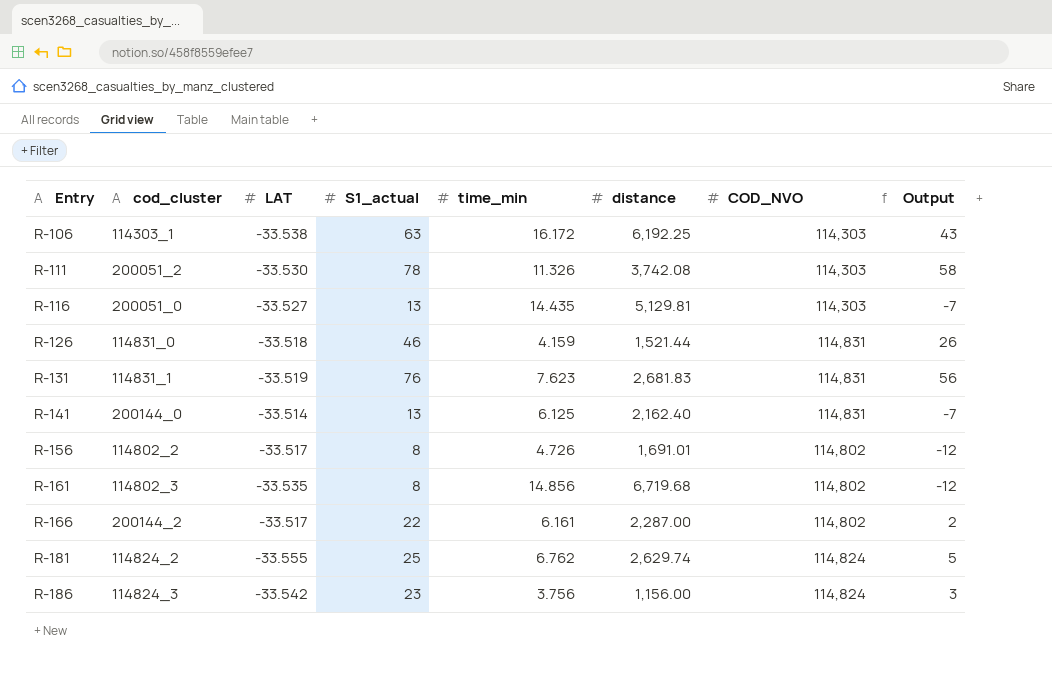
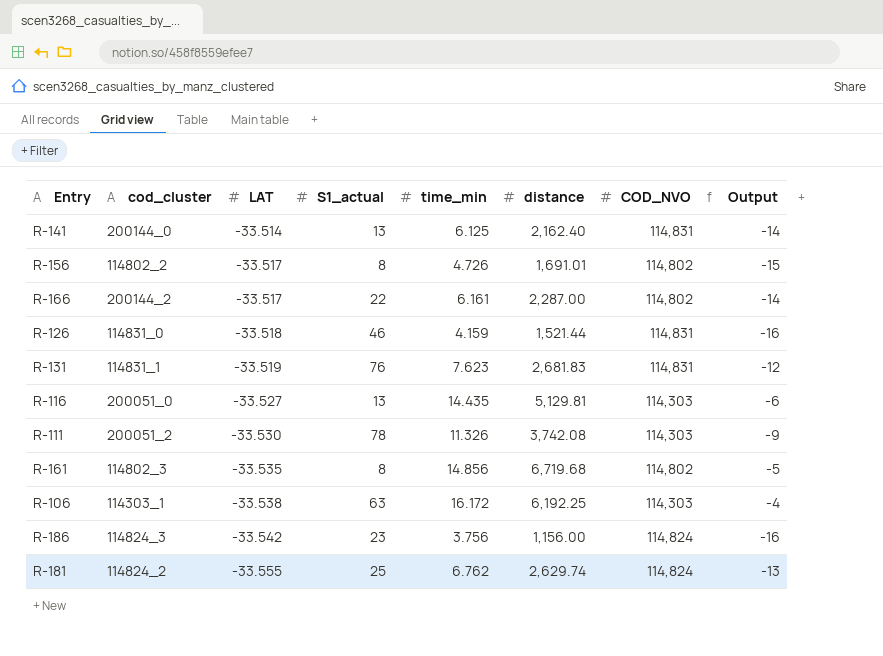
row order: Entry ascending -> LAT descending
column Output | formula: [S1_actual] - 20 -> [time_min] - 20

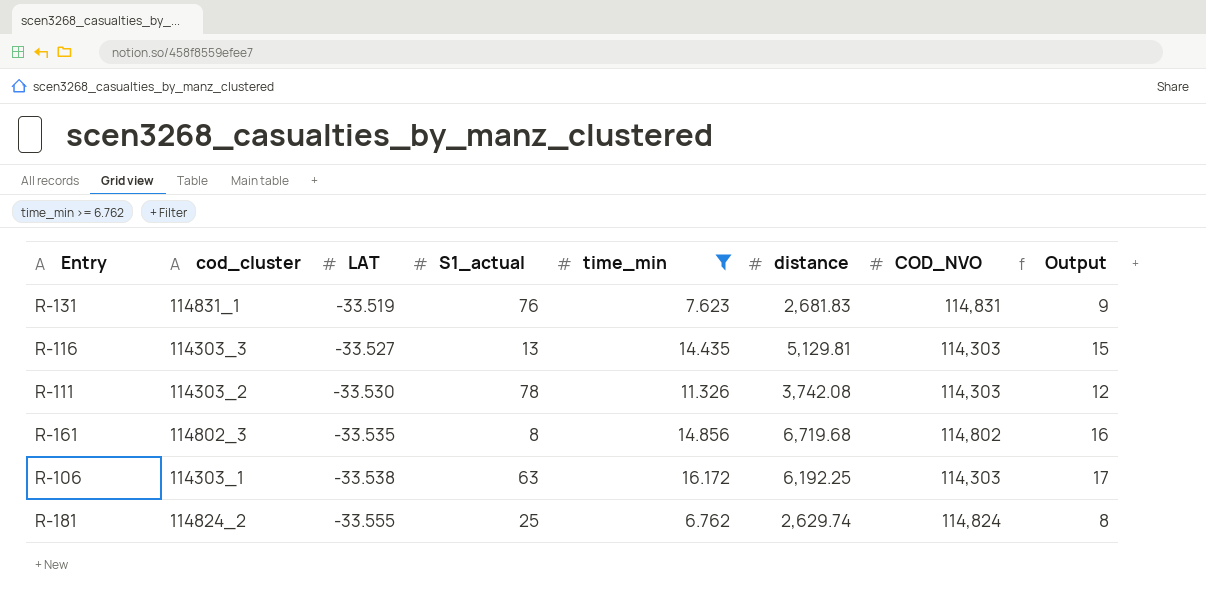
filter: none -> time_min >= 6.762
column Output | formula: [time_min] - 20 -> [time_min] + 1
R-116 | cod_cluster: 200051_0 -> 114303_3
R-111 | cod_cluster: 200051_2 -> 114303_2

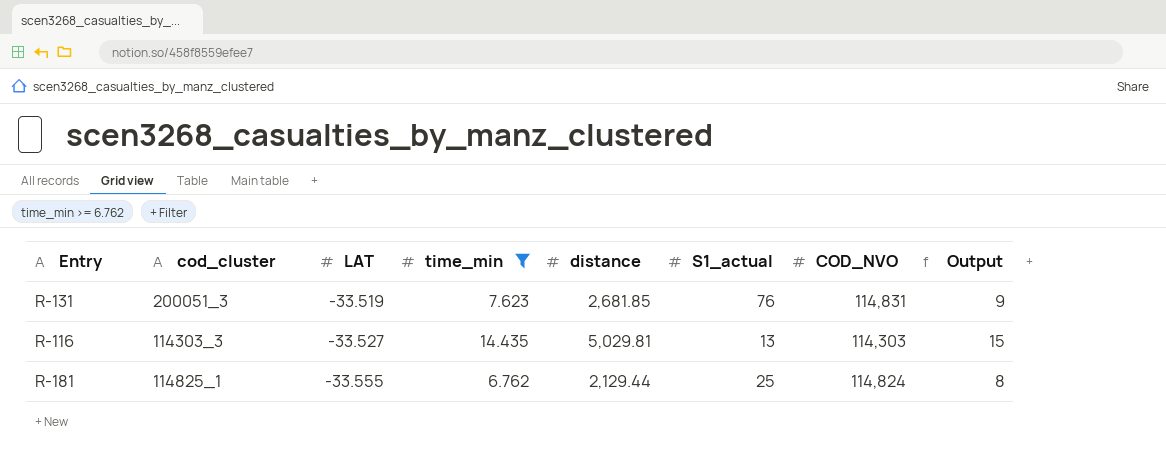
column S1_actual | position: 4 -> 6
row R-111: 114303_2 | -33.530 | 78 | 11.326 | 3,742.08 | 114,303 | 12 -> none
row R-161: 114802_3 | -33.535 | 8 | 14.856 | 6,719.68 | 114,802 | 16 -> none
row R-106: 114303_1 | -33.538 | 63 | 16.172 | 6,192.25 | 114,303 | 17 -> none
R-131 | cod_cluster: 114831_1 -> 200051_3
R-131 | distance: 2,681.83 -> 2,681.85
R-116 | distance: 5,129.81 -> 5,029.81
R-181 | cod_cluster: 114824_2 -> 114825_1
R-181 | distance: 2,629.74 -> 2,129.44

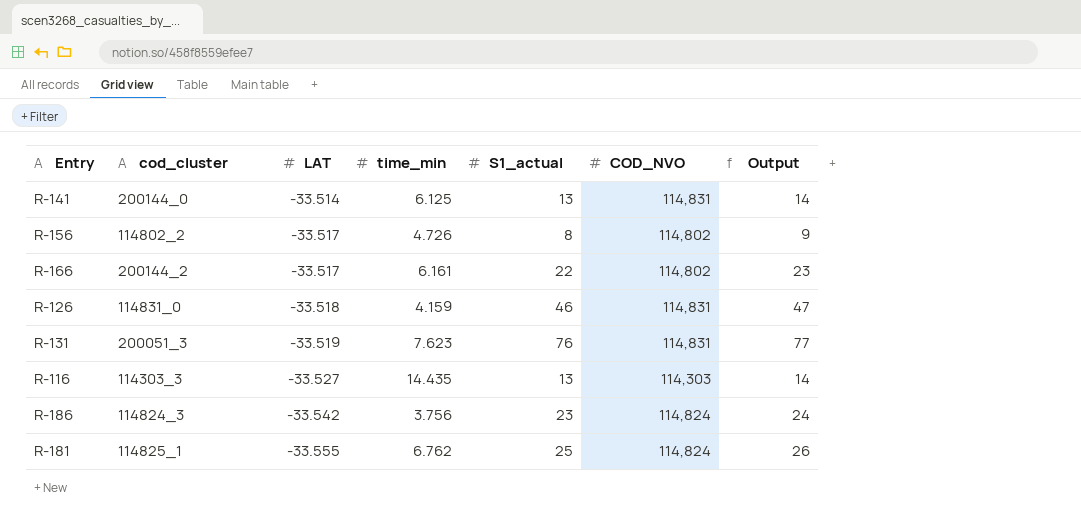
filter: time_min >= 6.762 -> none
column distance | position: 5 -> none
column Output | formula: [time_min] + 1 -> [S1_actual] + 1

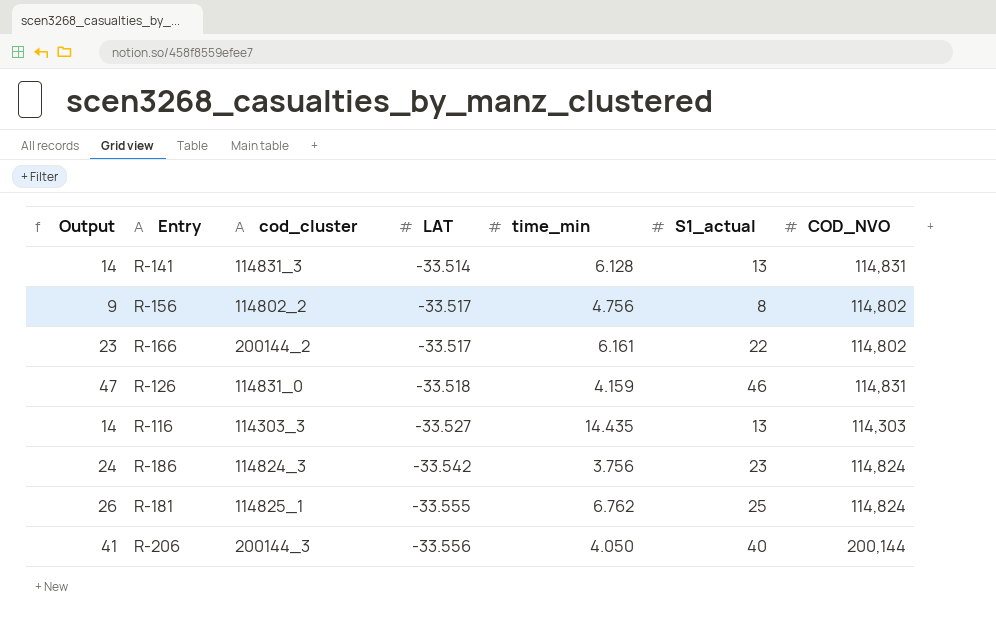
column Output | position: 7 -> 1
row R-131: 200051_3 | -33.519 | 7.623 | 76 | 114,831 | 77 -> none
R-141 | cod_cluster: 200144_0 -> 114831_3
R-141 | time_min: 6.125 -> 6.128
R-156 | time_min: 4.726 -> 4.756
row R-206: none -> 41 | 200144_3 | -33.556 | 4.050 | 40 | 200,144

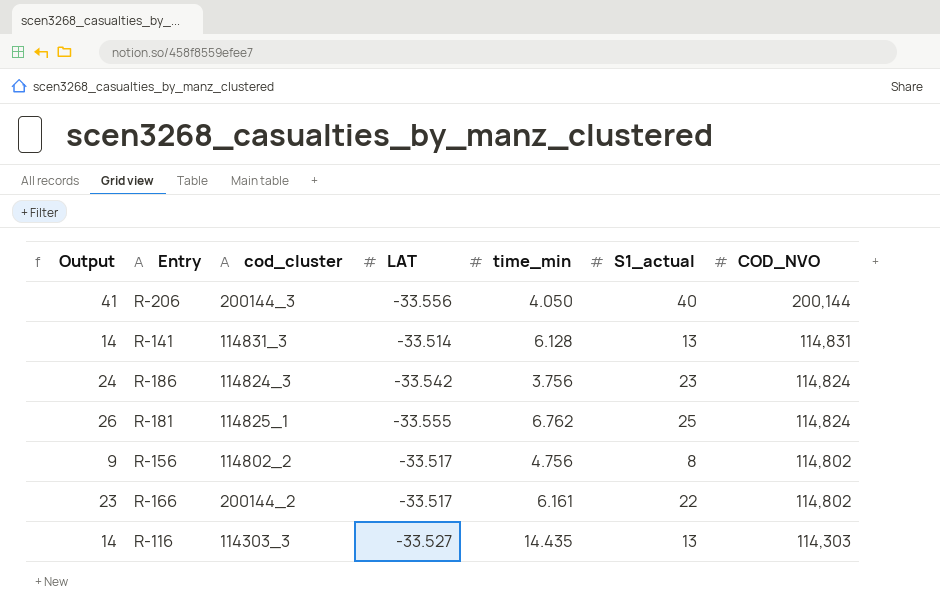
row order: LAT descending -> COD_NVO descending
row R-126: 47 | 114831_0 | -33.518 | 4.159 | 46 | 114,831 -> none

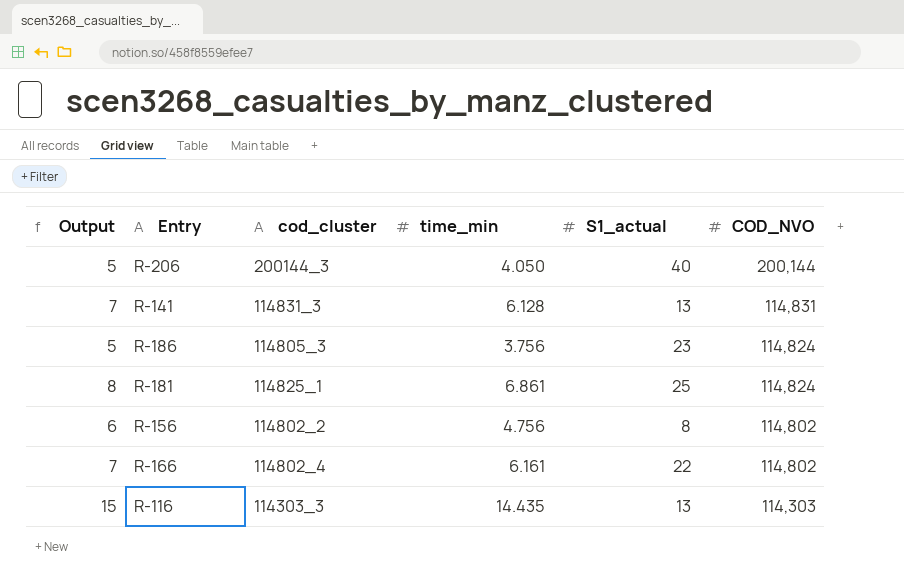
column LAT | position: 4 -> none
column Output | formula: [S1_actual] + 1 -> [time_min] + 1
R-186 | cod_cluster: 114824_3 -> 114805_3
R-181 | time_min: 6.762 -> 6.861
R-166 | cod_cluster: 200144_2 -> 114802_4

